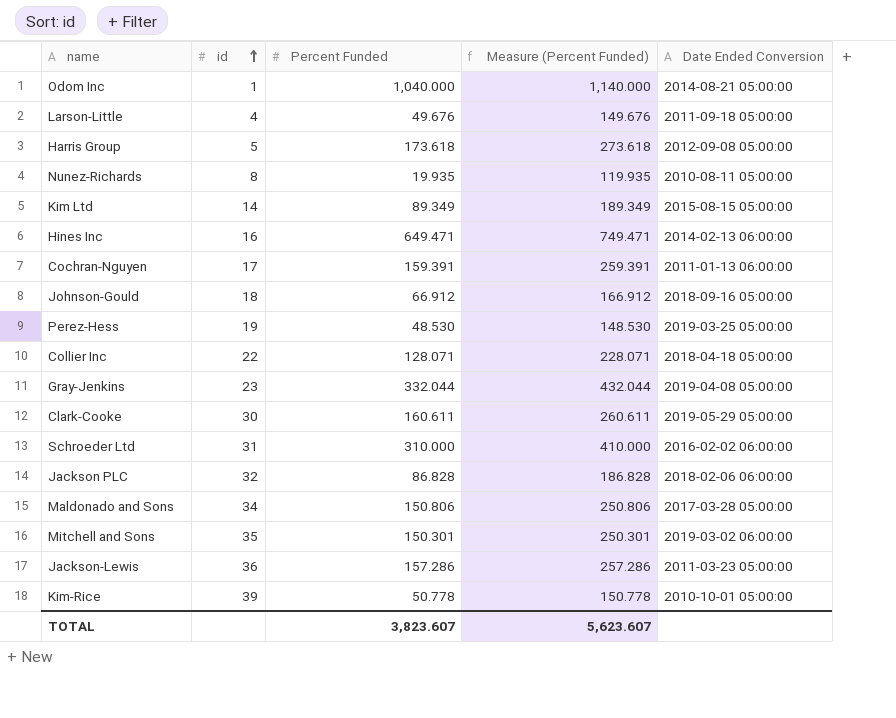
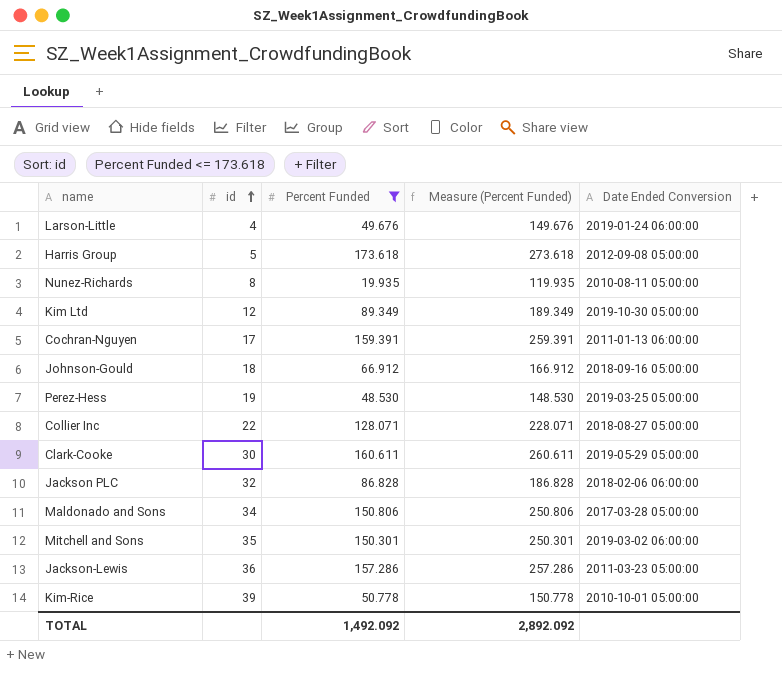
filter: none -> Percent Funded <= 173.618
Larson-Little | Date Ended Conversion: 2011-09-18 05:00:00 -> 2019-01-24 06:00:00
Kim Ltd | id: 14 -> 12
Kim Ltd | Date Ended Conversion: 2015-08-15 05:00:00 -> 2019-10-30 05:00:00
Collier Inc | Date Ended Conversion: 2018-04-18 05:00:00 -> 2018-08-27 05:00:00
TOTAL | Percent Funded: 3,823.607 -> 1,492.092
TOTAL | Measure (Percent Funded): 5,623.607 -> 2,892.092

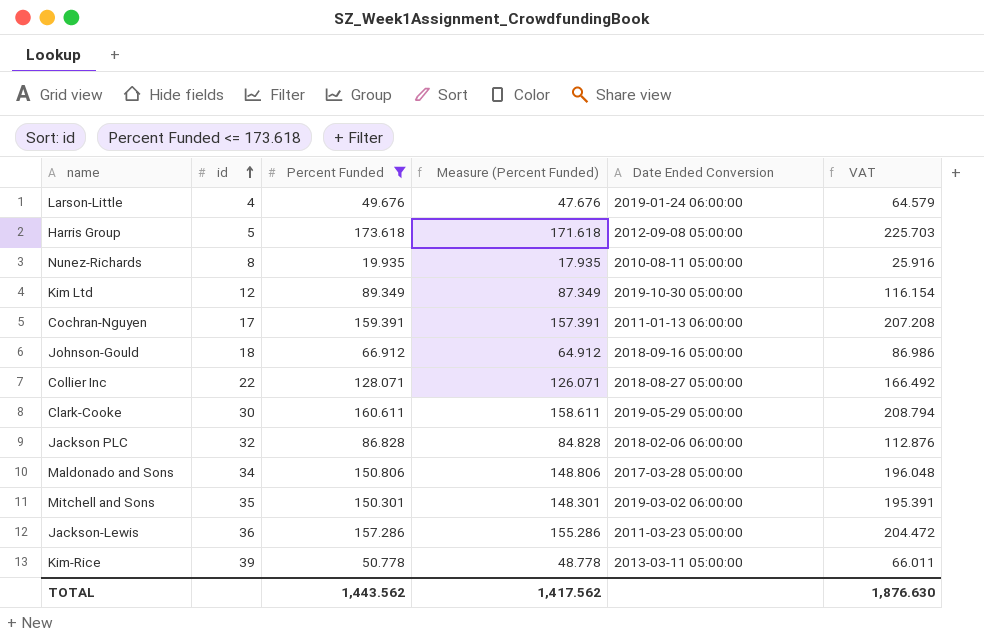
column Measure (Percent Funded) | formula: [Percent Funded] + 100 -> [Percent Funded] - 2
column VAT | formula: none -> [Percent Funded] * 1.3
row Perez-Hess: 19 | 48.530 | 148.530 | 2019-03-25 05:00:00 -> none
Kim-Rice | Date Ended Conversion: 2010-10-01 05:00:00 -> 2013-03-11 05:00:00
TOTAL | Percent Funded: 1,492.092 -> 1,443.562
TOTAL | Measure (Percent Funded): 2,892.092 -> 1,417.562

